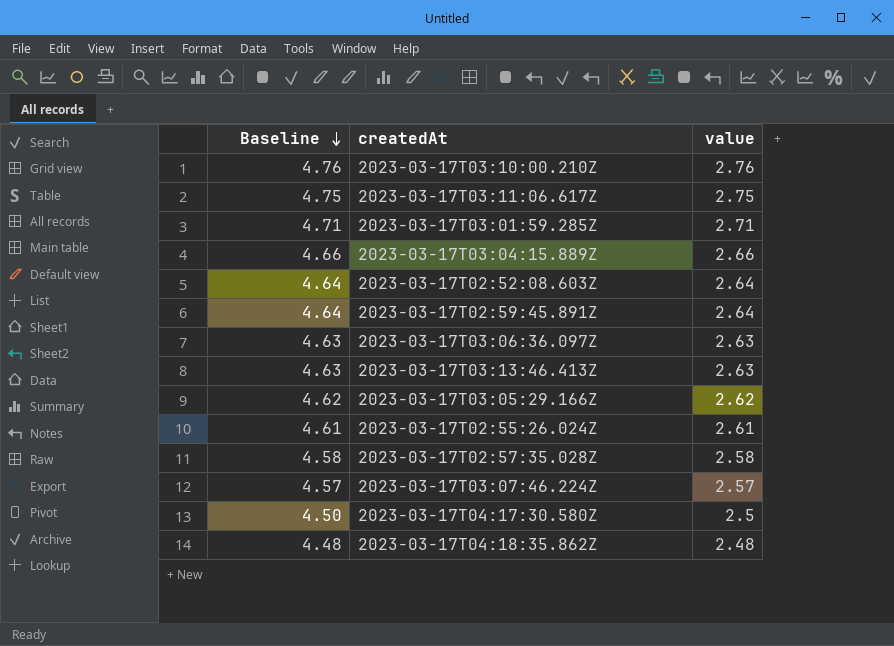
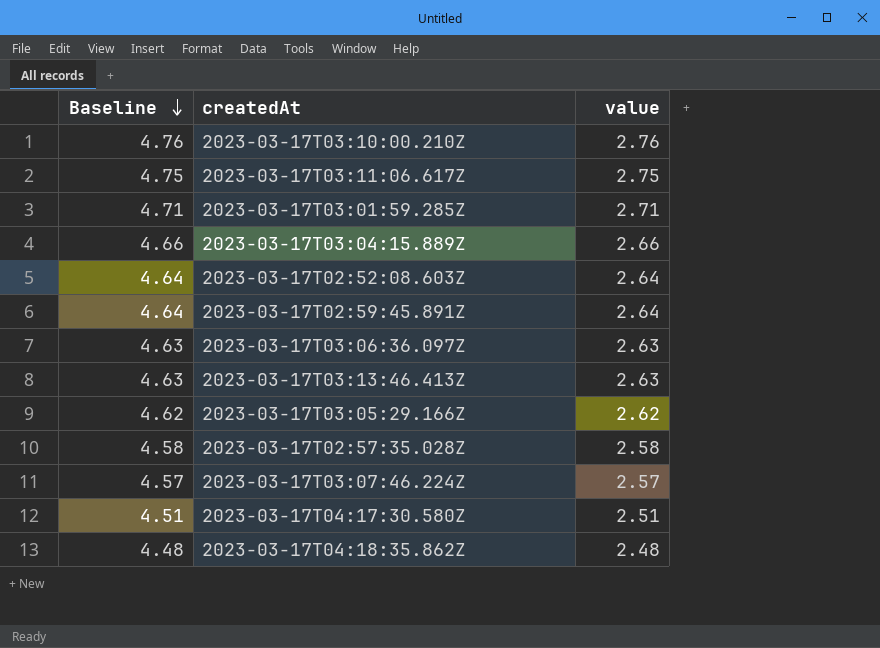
row 2023-03-17T02:55:26.024Z: 4.61 | 2.61 -> none
2023-03-17T04:17:30.580Z | Baseline: 4.50 -> 4.51
2023-03-17T04:17:30.580Z | value: 2.5 -> 2.51

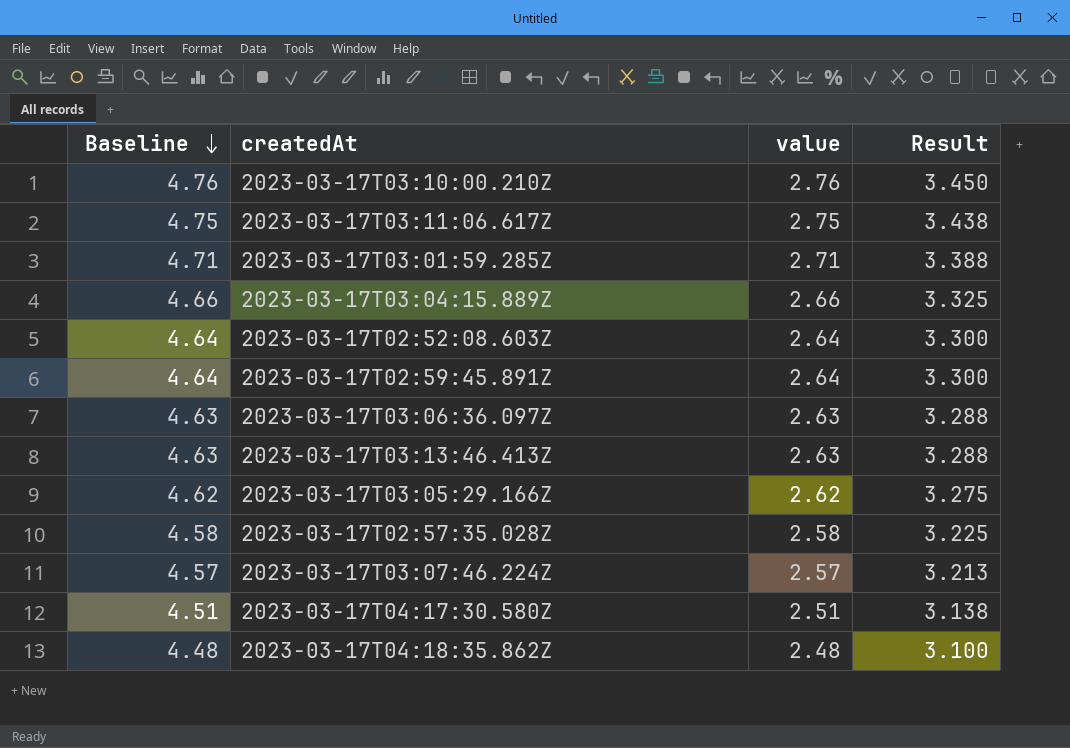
column Result | formula: none -> [value] * 1.25

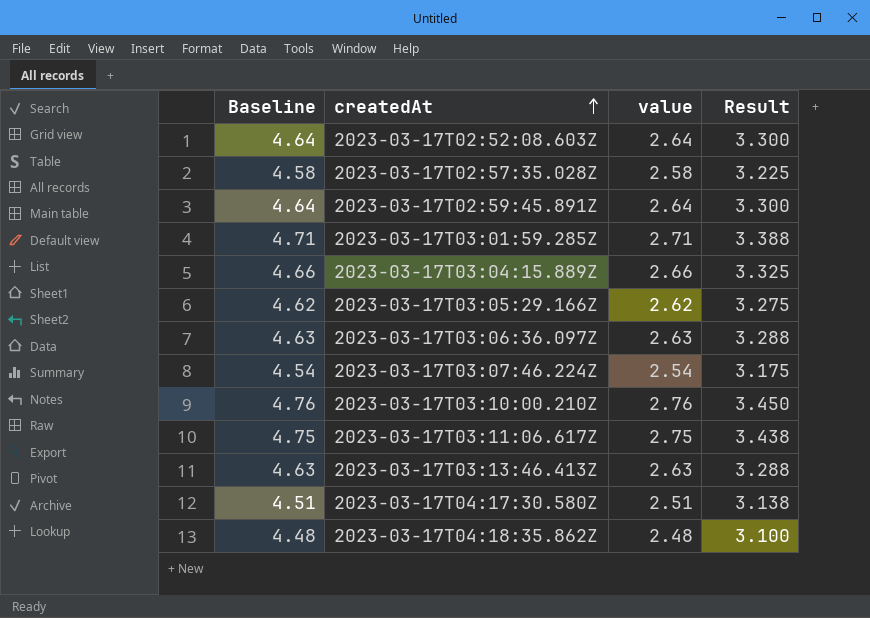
row order: Baseline descending -> createdAt ascending
2023-03-17T03:07:46.224Z | Baseline: 4.57 -> 4.54
2023-03-17T03:07:46.224Z | value: 2.57 -> 2.54
2023-03-17T03:07:46.224Z | Result: 3.213 -> 3.175

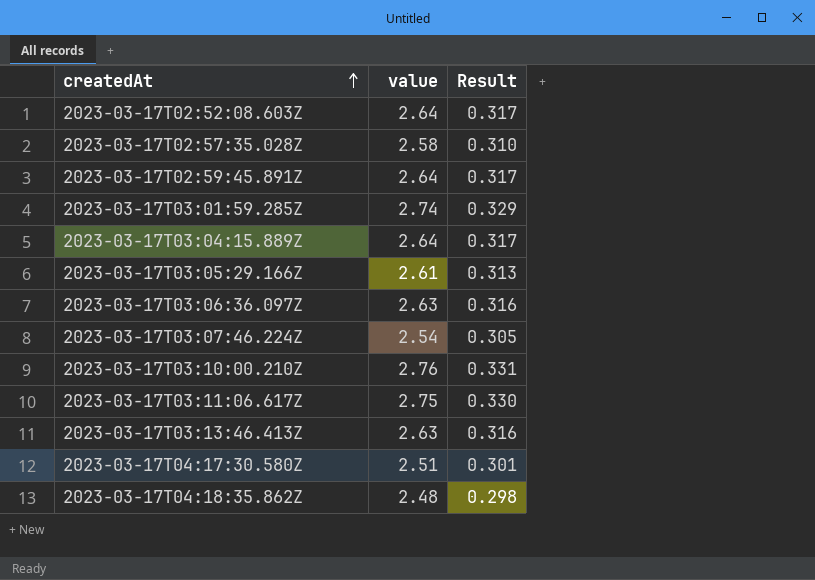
column Baseline | formula: [value] + 2 -> none
column Result | formula: [value] * 1.25 -> [value] * 0.12
2023-03-17T03:01:59.285Z | value: 2.71 -> 2.74
2023-03-17T03:04:15.889Z | value: 2.66 -> 2.64
2023-03-17T03:05:29.166Z | value: 2.62 -> 2.61

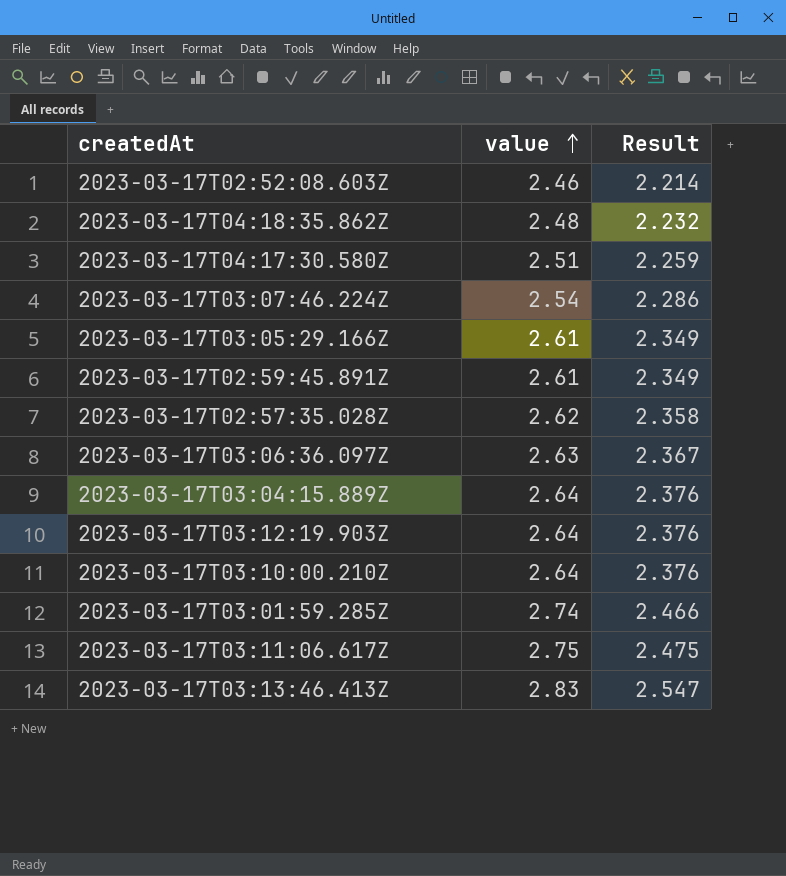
row order: createdAt ascending -> value ascending
column Result | formula: [value] * 0.12 -> [value] * 0.9
2023-03-17T02:52:08.603Z | value: 2.64 -> 2.46
2023-03-17T02:59:45.891Z | value: 2.64 -> 2.61
2023-03-17T02:57:35.028Z | value: 2.58 -> 2.62
row 2023-03-17T03:12:19.903Z: none -> 2.64 | 2.376
2023-03-17T03:10:00.210Z | value: 2.76 -> 2.64
2023-03-17T03:13:46.413Z | value: 2.63 -> 2.83

